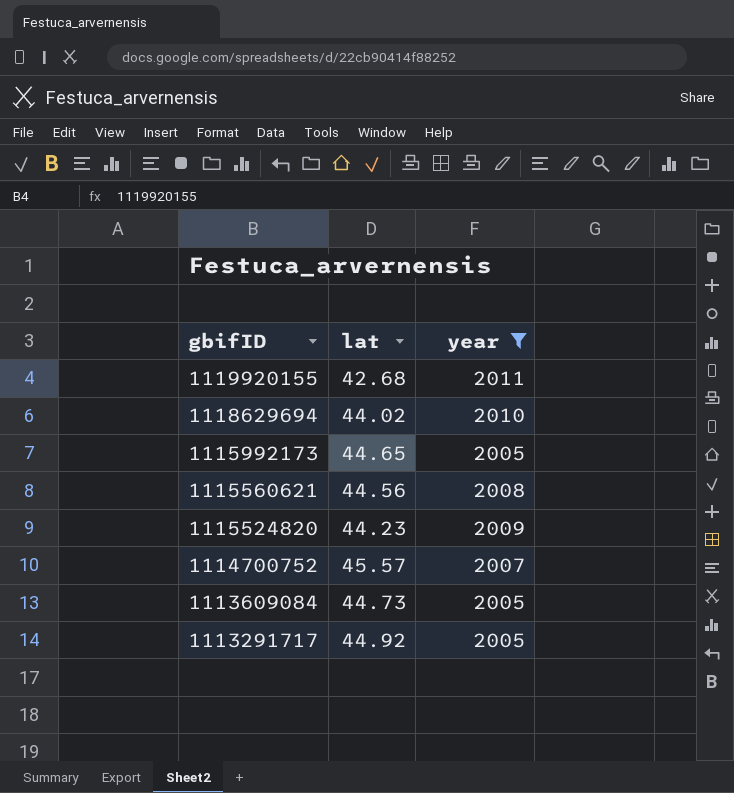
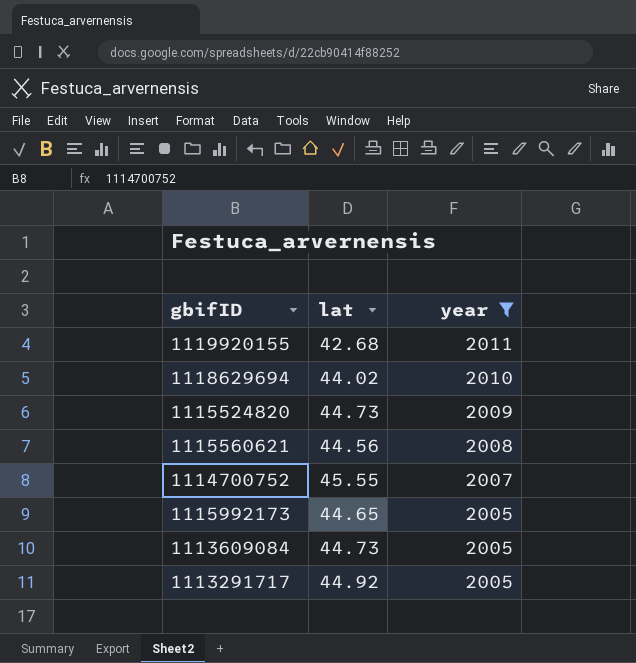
row order: gbifID descending -> year descending
1115524820 | lat: 44.23 -> 44.73
1114700752 | lat: 45.57 -> 45.55

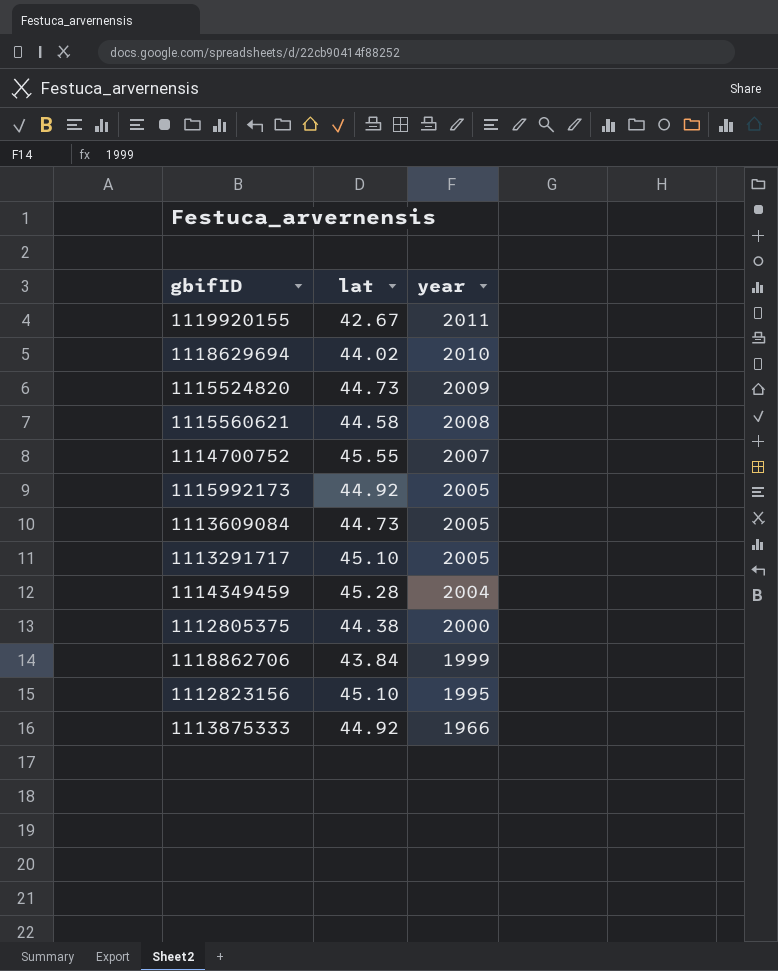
filter: year >= 2005 -> none
1119920155 | lat: 42.68 -> 42.67
1115560621 | lat: 44.56 -> 44.58
1115992173 | lat: 44.65 -> 44.92
1113291717 | lat: 44.92 -> 45.10

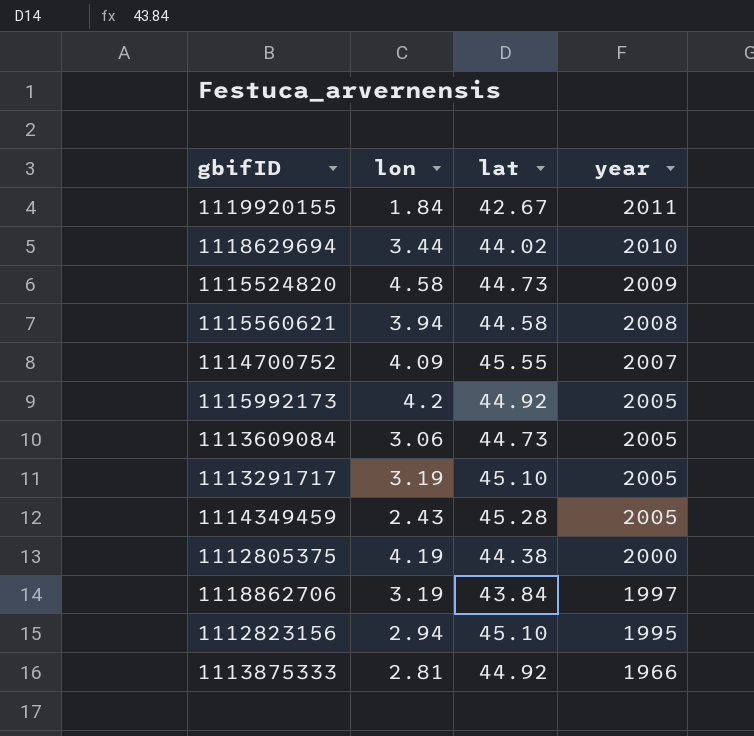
column lon | position: none -> 2
1114349459 | year: 2004 -> 2005
1118862706 | year: 1999 -> 1997

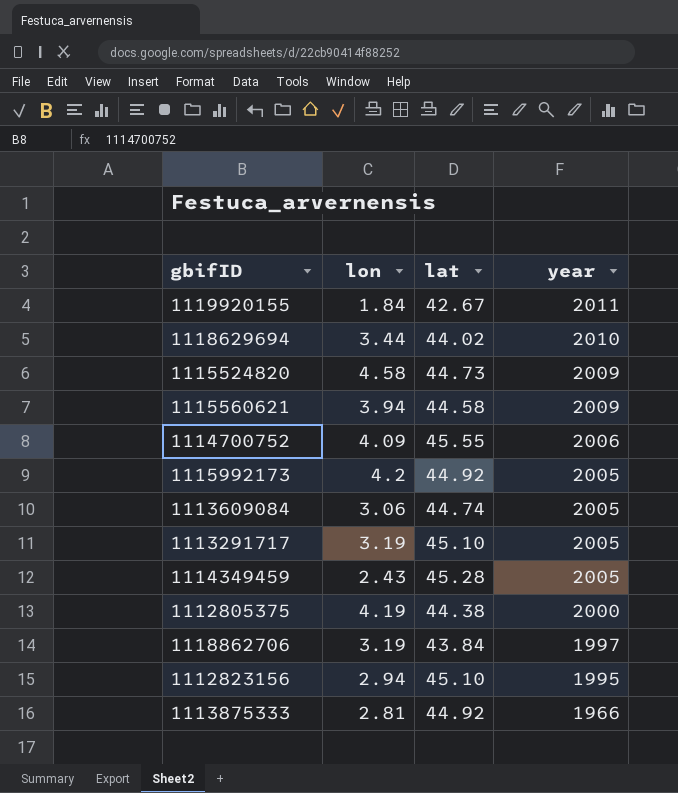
1115560621 | year: 2008 -> 2009
1114700752 | year: 2007 -> 2006
1113609084 | lat: 44.73 -> 44.74

